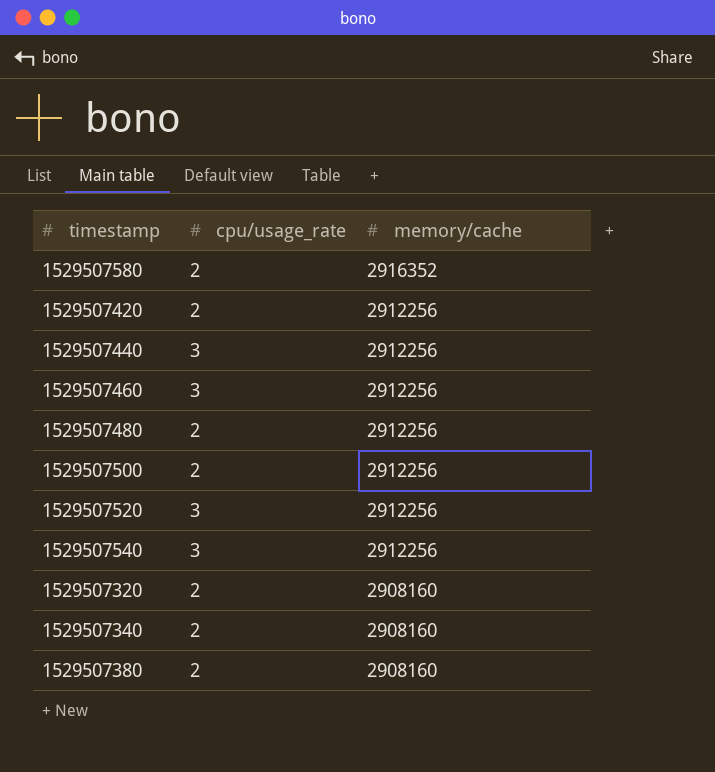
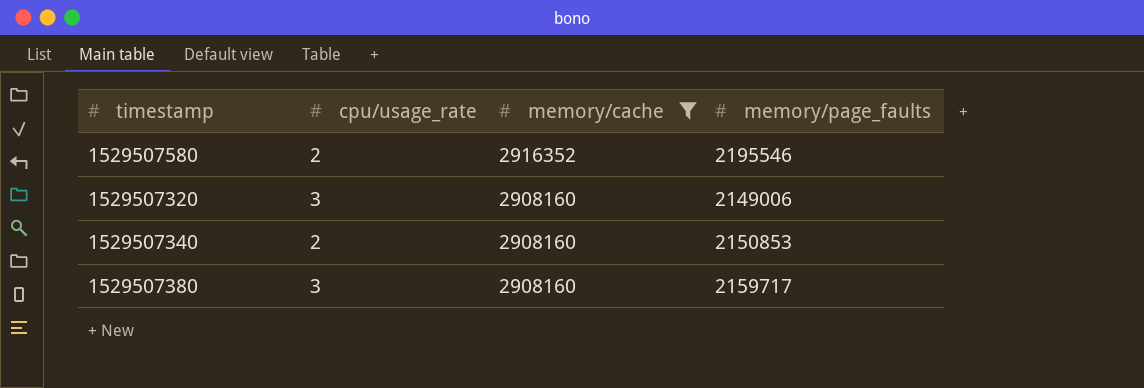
filter: none -> memory/cache != 2912256
column memory/page_faults | position: none -> 4
1529507320 | cpu/usage_rate: 2 -> 3
1529507380 | cpu/usage_rate: 2 -> 3

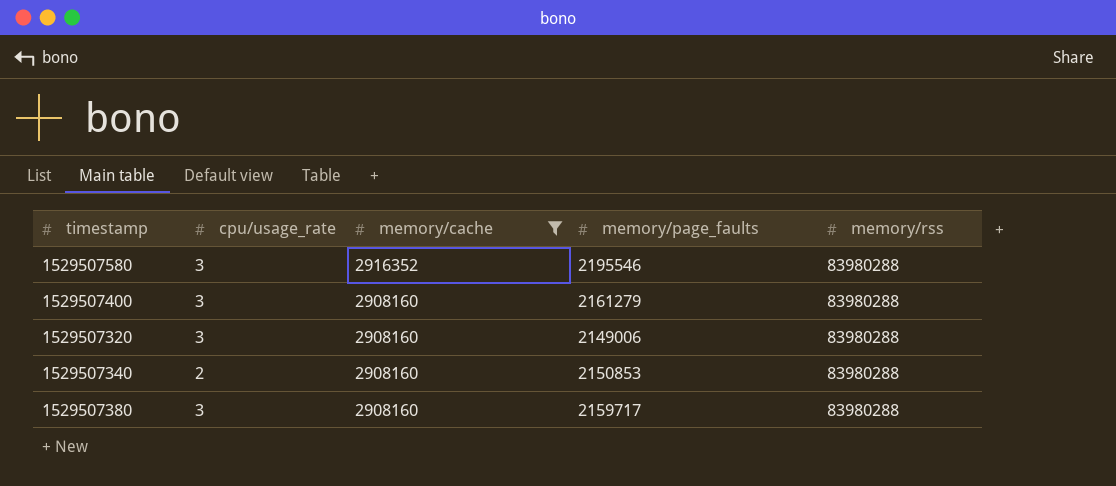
column memory/rss | position: none -> 5
1529507580 | cpu/usage_rate: 2 -> 3
row 1529507400: none -> 3 | 2908160 | 2161279 | 83980288

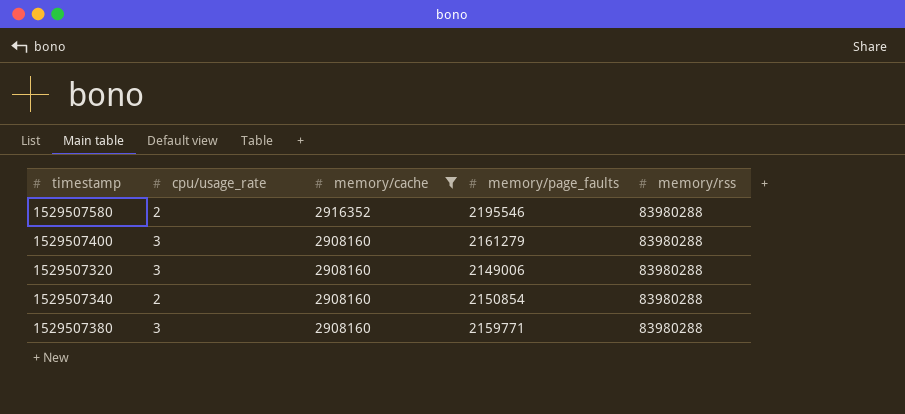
1529507580 | cpu/usage_rate: 3 -> 2
1529507340 | memory/page_faults: 2150853 -> 2150854
1529507380 | memory/page_faults: 2159717 -> 2159771

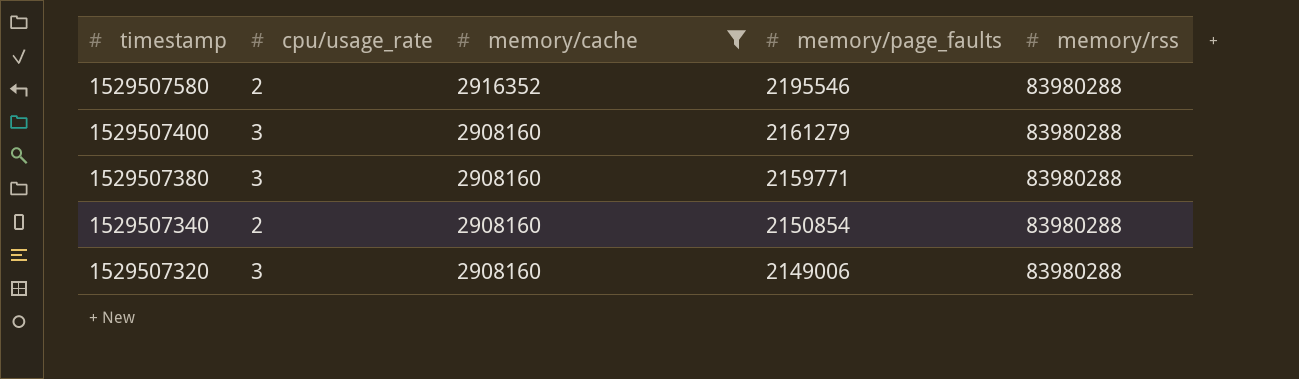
row order: memory/cache descending -> timestamp descending

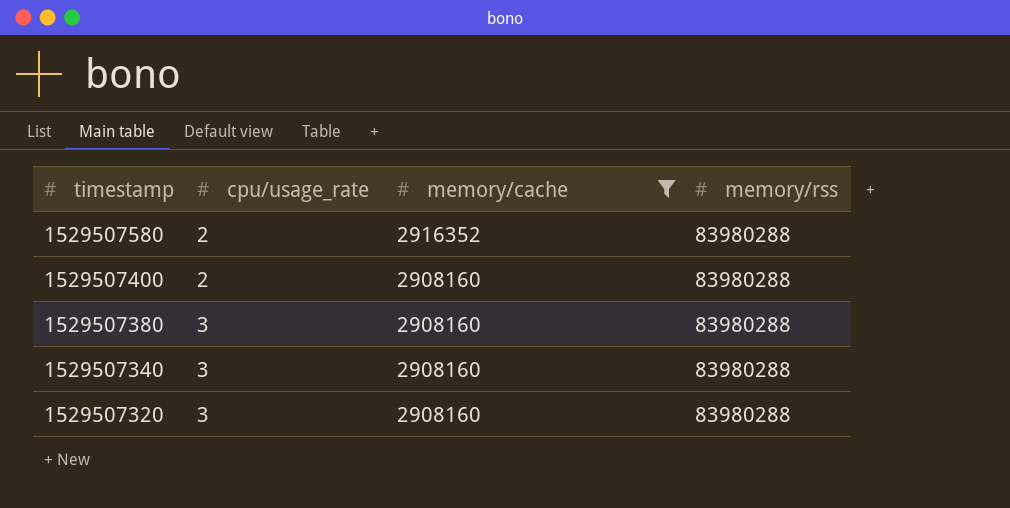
column memory/page_faults | position: 4 -> none
1529507400 | cpu/usage_rate: 3 -> 2
1529507340 | cpu/usage_rate: 2 -> 3

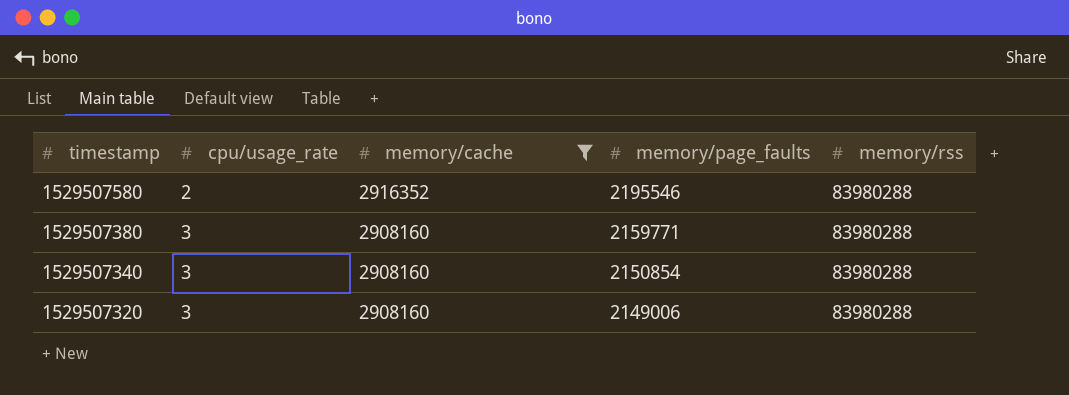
column memory/page_faults | position: none -> 4
row 1529507400: 2 | 2908160 | 83980288 -> none

